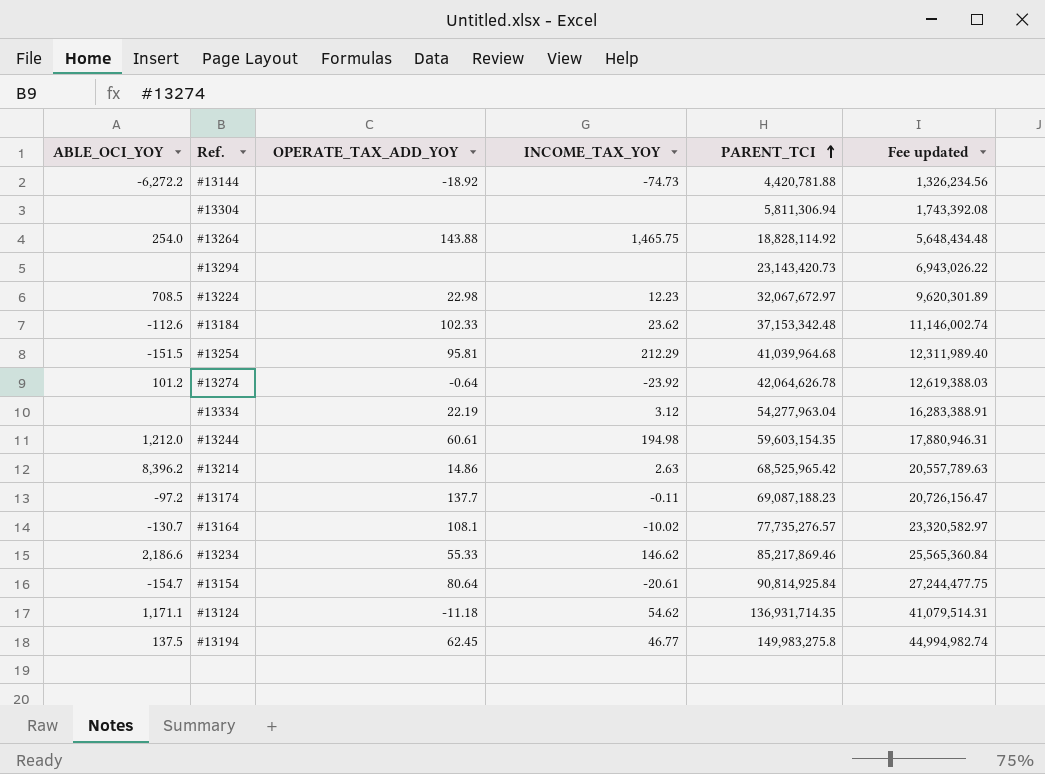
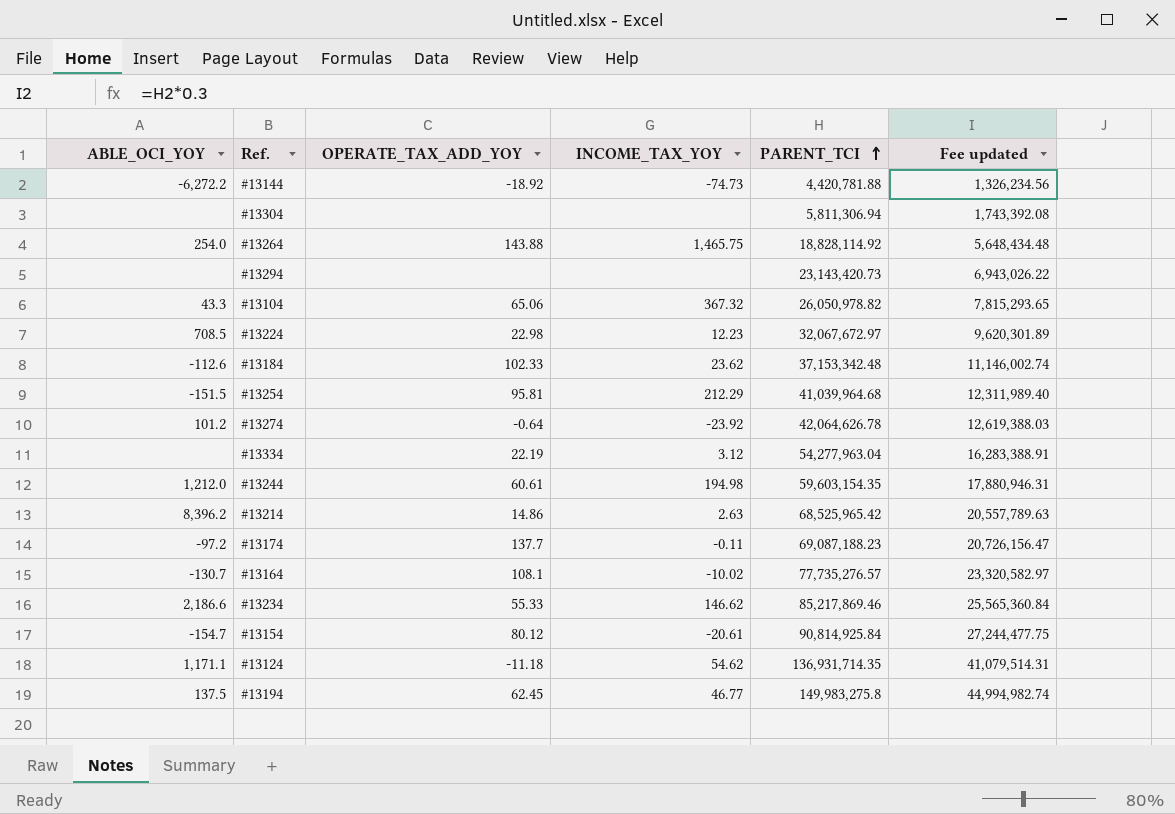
row #13104: none -> 43.3 | 65.06 | 367.32 | 26,050,978.82 | 7,815,293.65
#13154 | OPERATE_TAX_ADD_YOY: 80.64 -> 80.12

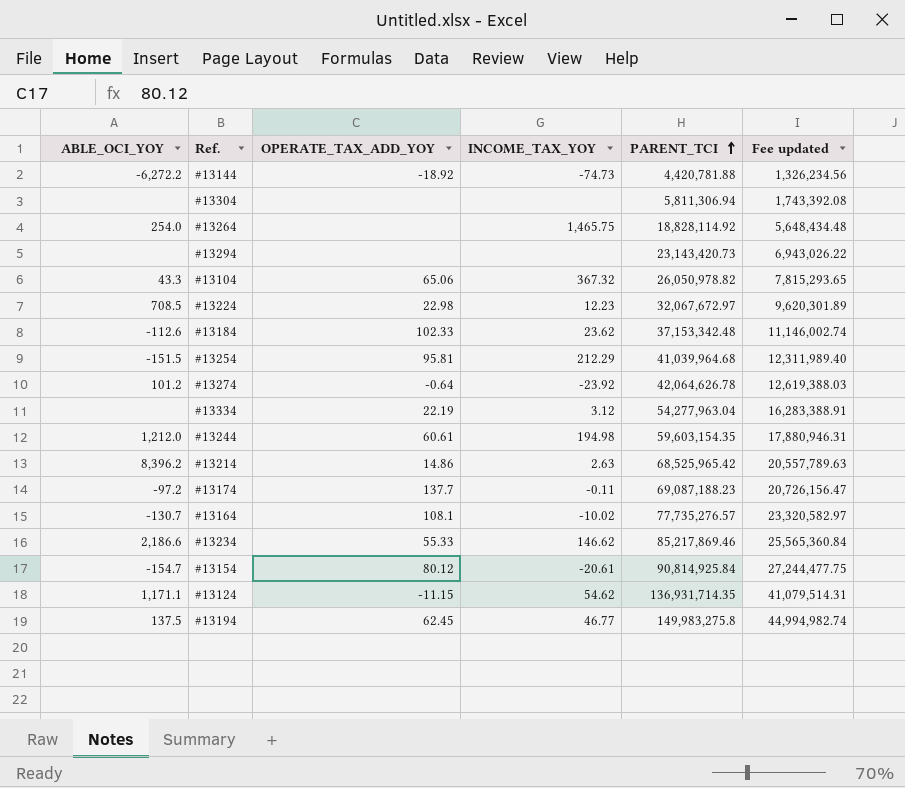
#13264 | OPERATE_TAX_ADD_YOY: 143.88 -> none
#13124 | OPERATE_TAX_ADD_YOY: -11.18 -> -11.15

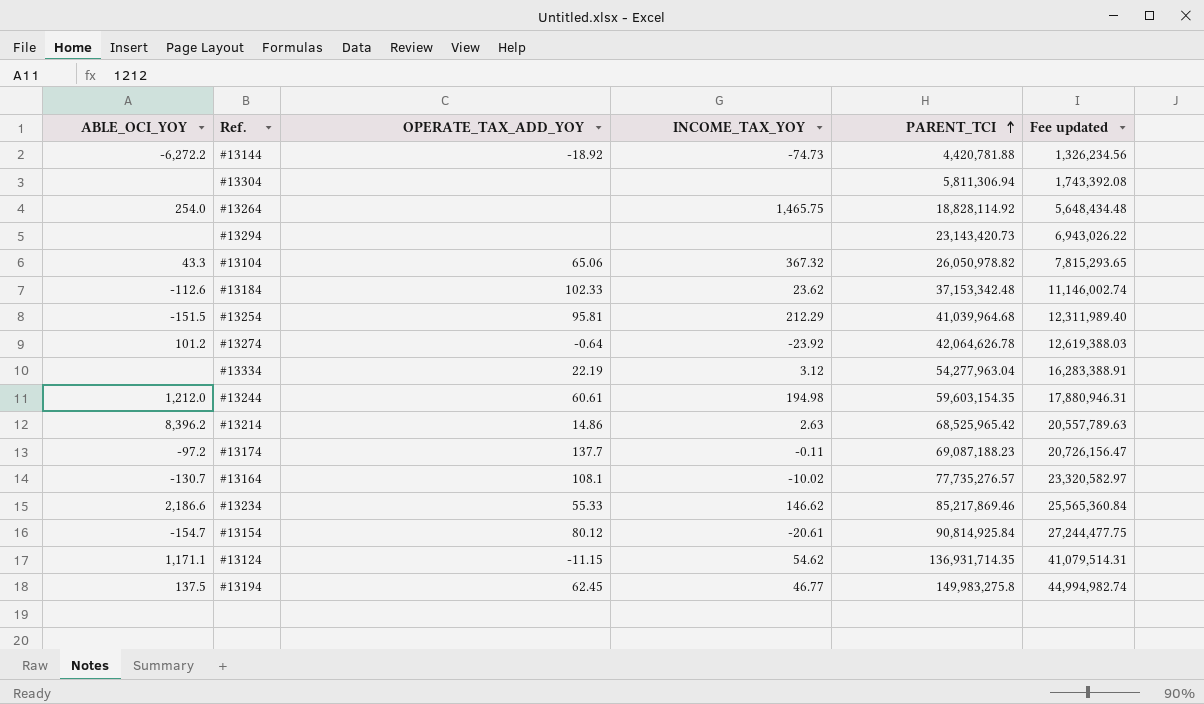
row #13224: 708.5 | 22.98 | 12.23 | 32,067,672.97 | 9,620,301.89 -> none

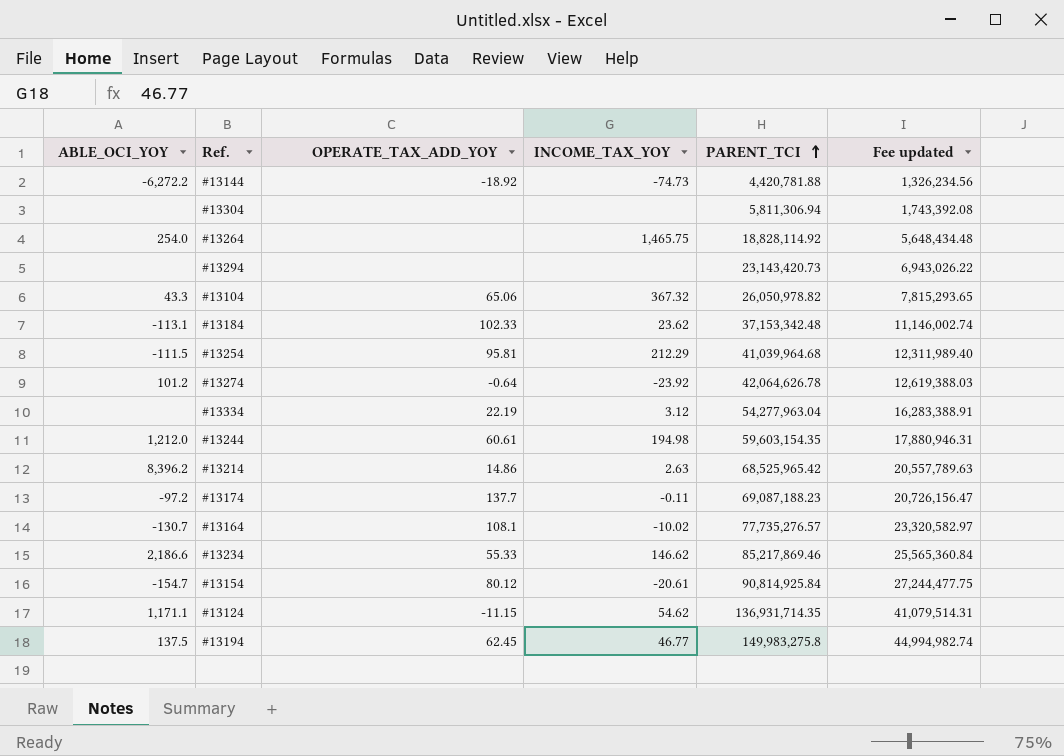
#13184 | ABLE_OCI_YOY: -112.6 -> -113.1
#13254 | ABLE_OCI_YOY: -151.5 -> -111.5

